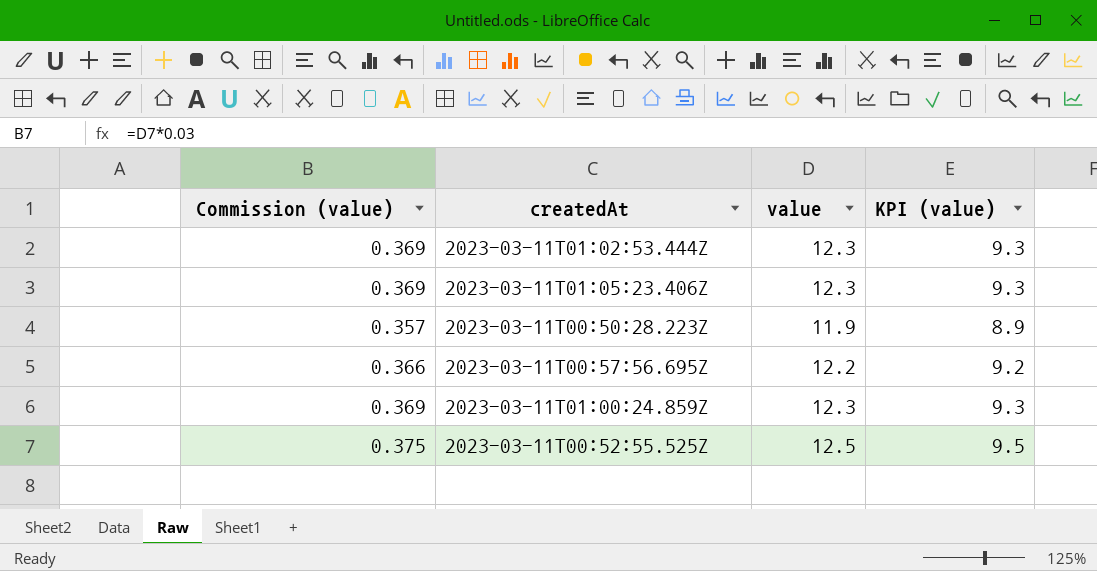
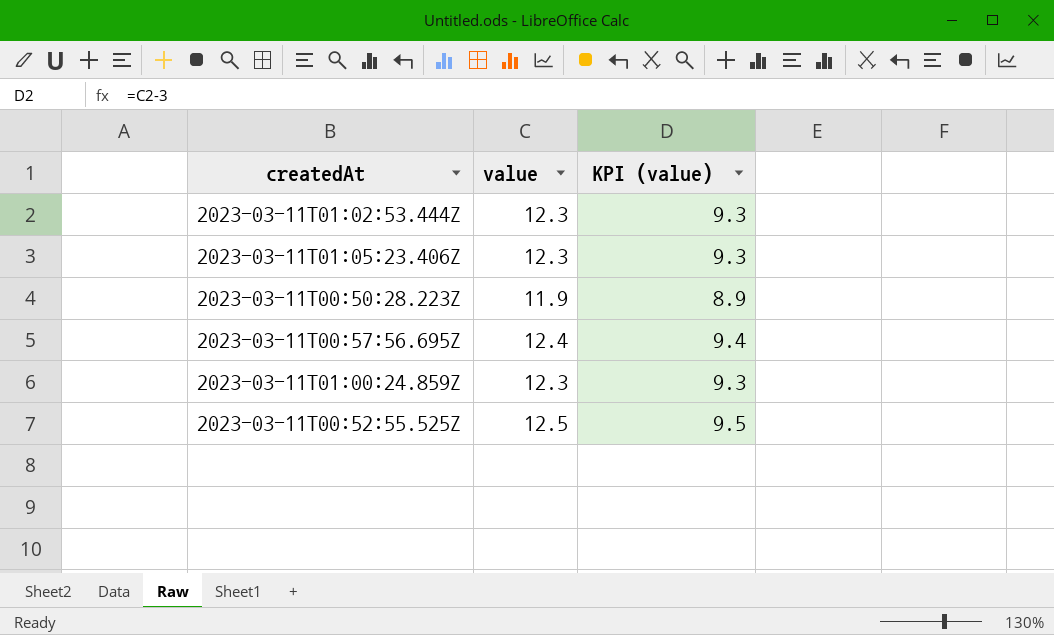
column Commission (value) | formula: [value] * 0.03 -> none
2023-03-11T00:57:56.695Z | value: 12.2 -> 12.4
2023-03-11T00:57:56.695Z | KPI (value): 9.2 -> 9.4

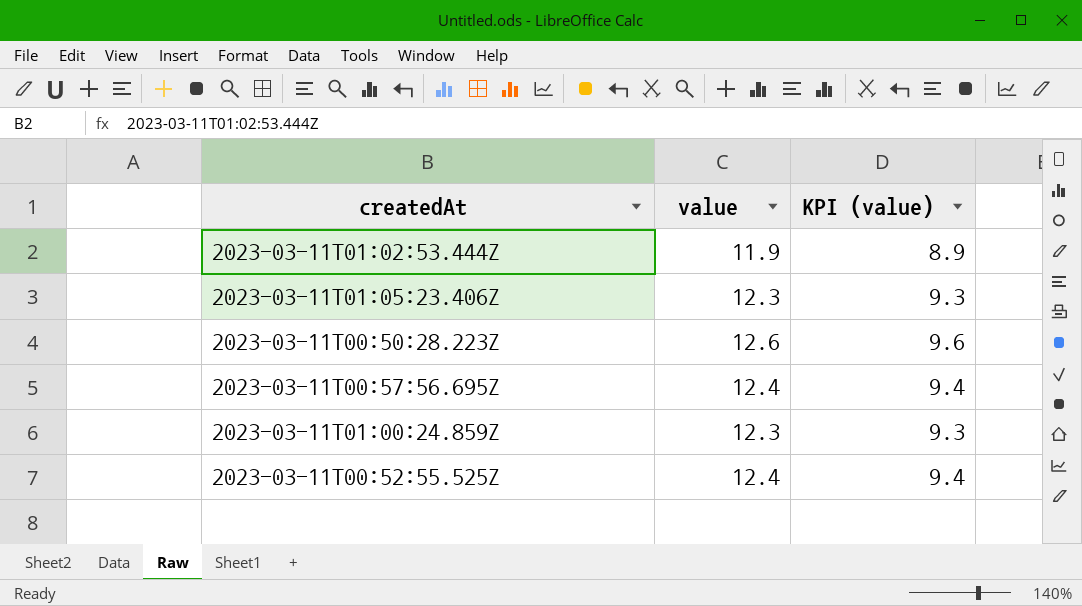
2023-03-11T01:02:53.444Z | value: 12.3 -> 11.9
2023-03-11T01:02:53.444Z | KPI (value): 9.3 -> 8.9
2023-03-11T00:50:28.223Z | value: 11.9 -> 12.6
2023-03-11T00:50:28.223Z | KPI (value): 8.9 -> 9.6
2023-03-11T00:52:55.525Z | value: 12.5 -> 12.4
2023-03-11T00:52:55.525Z | KPI (value): 9.5 -> 9.4

